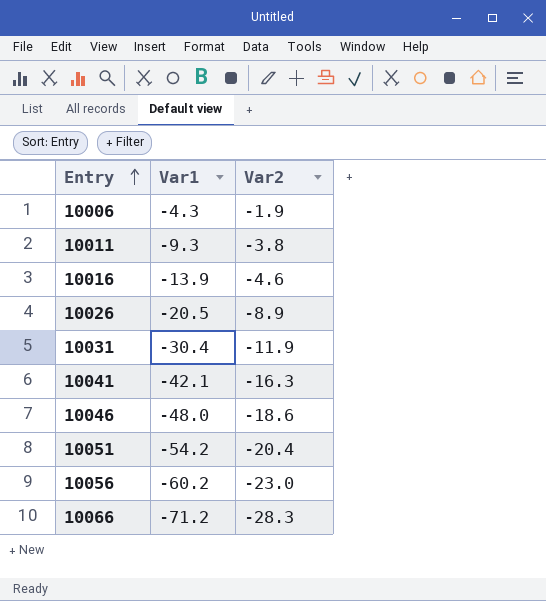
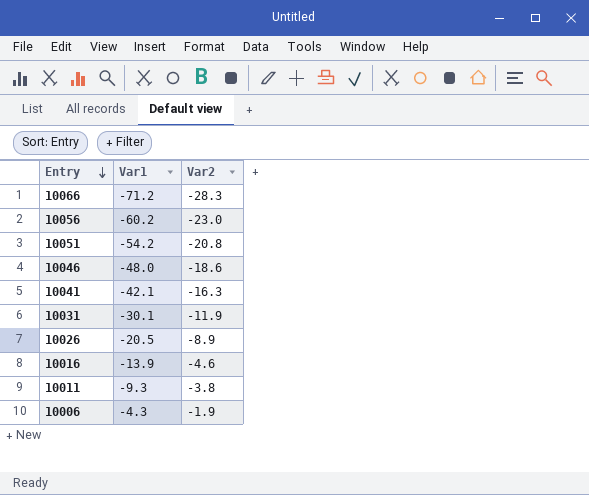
row order: Entry ascending -> Entry descending
10051 | Var2: -20.4 -> -20.8
10031 | Var1: -30.4 -> -30.1

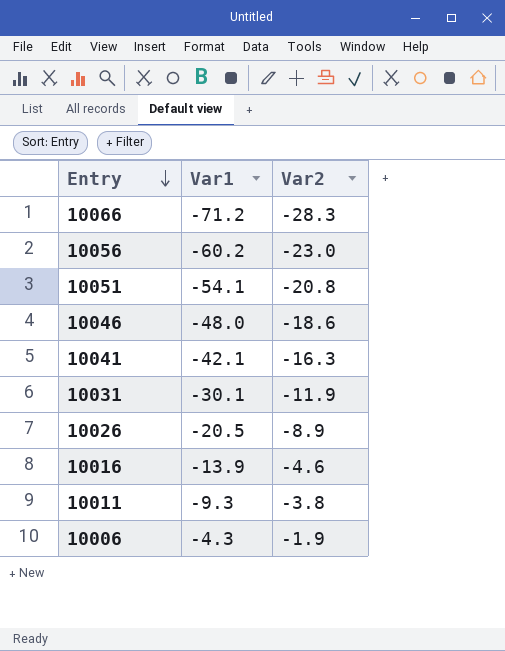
10051 | Var1: -54.2 -> -54.1

